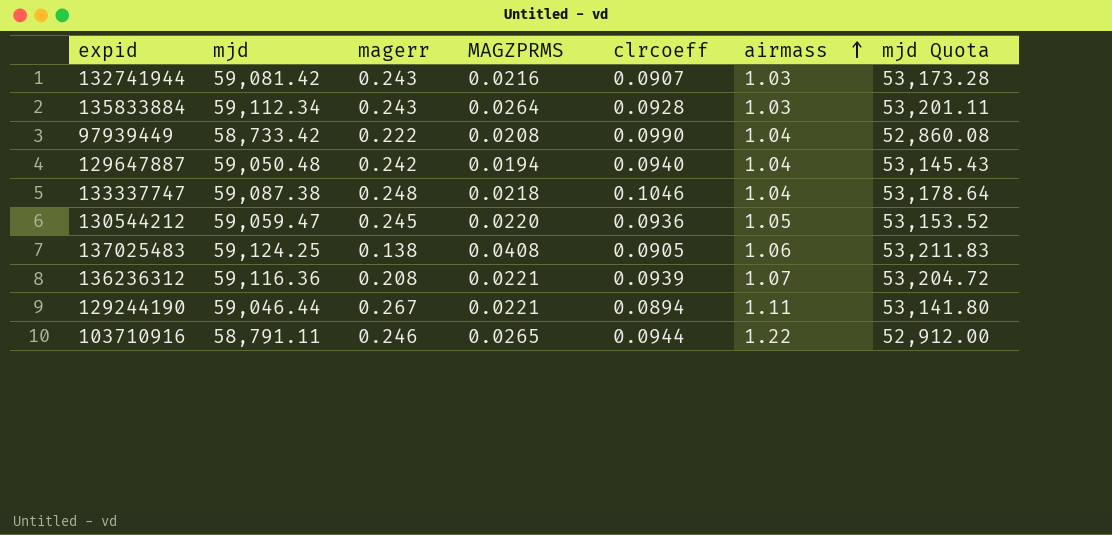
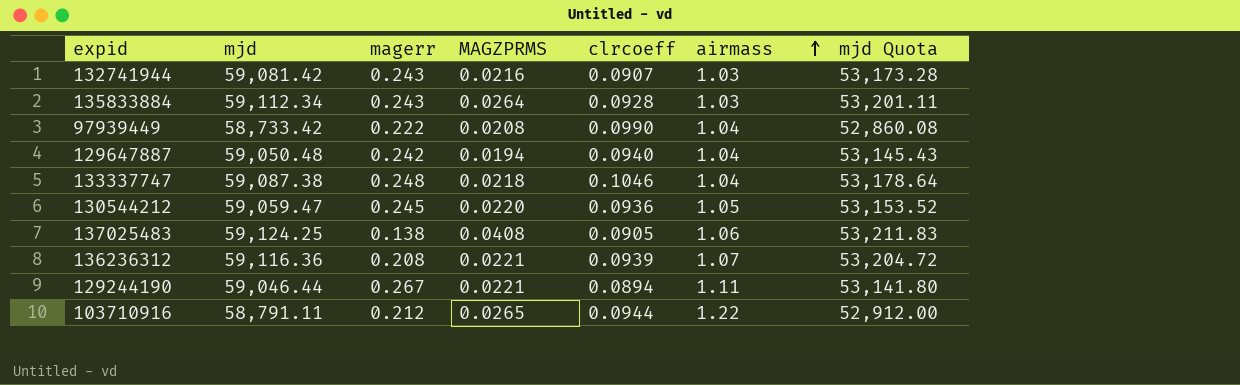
103710916 | magerr: 0.246 -> 0.212

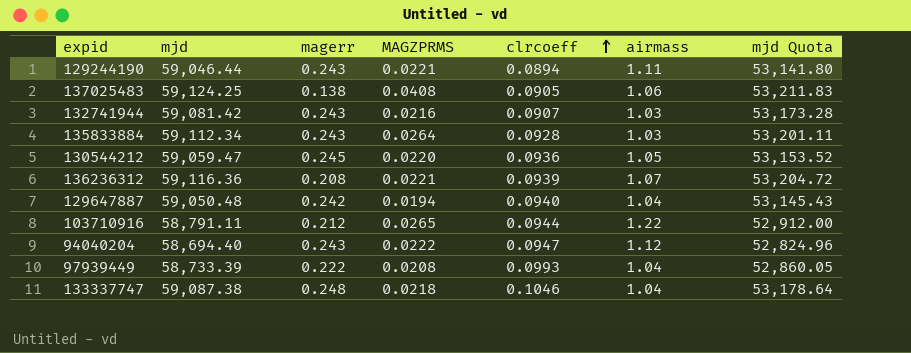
row order: airmass ascending -> clrcoeff ascending
129244190 | magerr: 0.267 -> 0.243
row 94040204: none -> 58,694.40 | 0.243 | 0.0222 | 0.0947 | 1.12 | 52,824.96
97939449 | mjd: 58,733.42 -> 58,733.39
97939449 | clrcoeff: 0.0990 -> 0.0993
97939449 | mjd Quota: 52,860.08 -> 52,860.05

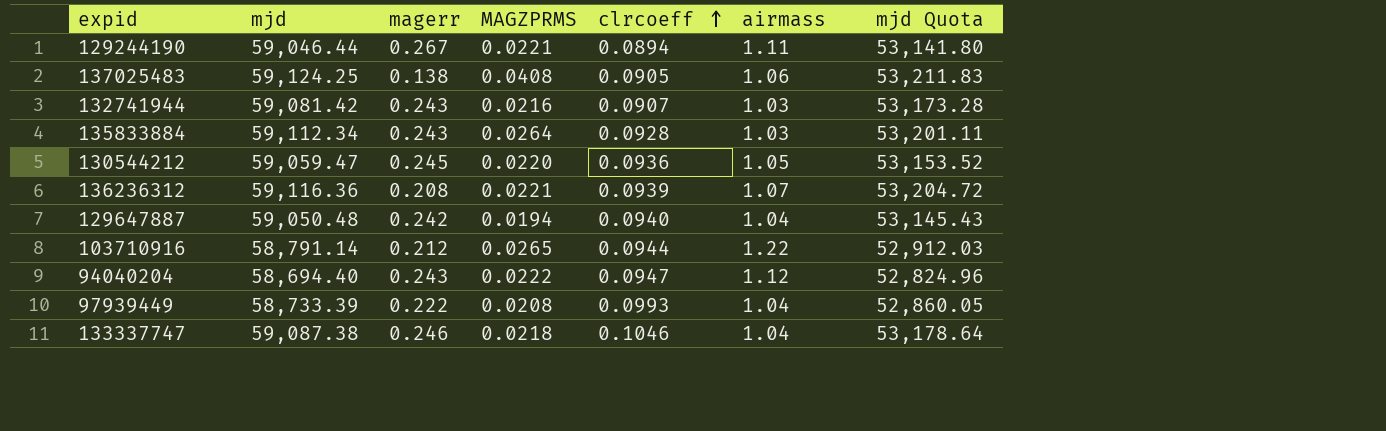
129244190 | magerr: 0.243 -> 0.267
103710916 | mjd: 58,791.11 -> 58,791.14
103710916 | mjd Quota: 52,912.00 -> 52,912.03
133337747 | magerr: 0.248 -> 0.246

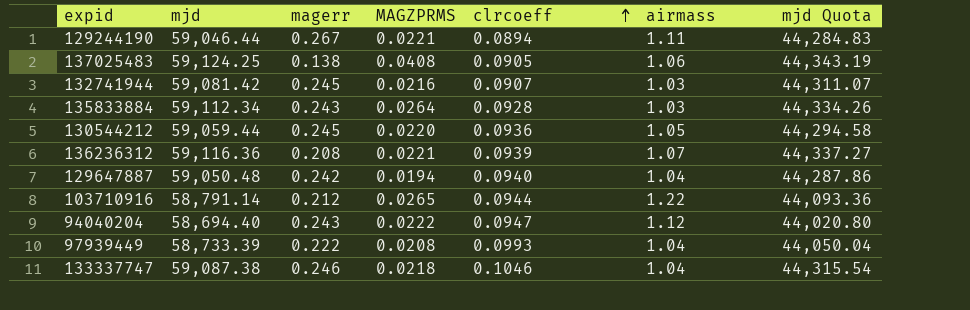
column mjd Quota | formula: [mjd] * 0.9 -> [mjd] * 0.75
132741944 | magerr: 0.243 -> 0.245
130544212 | mjd: 59,059.47 -> 59,059.44

